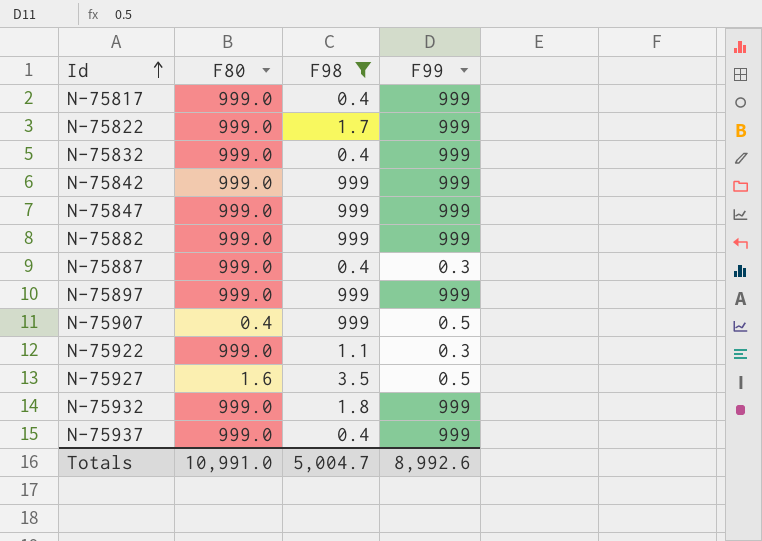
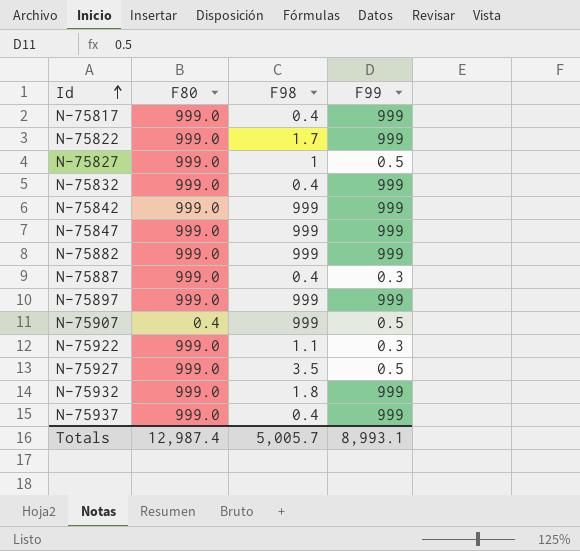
filter: F98 != 1 -> none
N-75927 | F80: 1.6 -> 999.0
Totals | F80: 10,991.0 -> 12,987.4
Totals | F98: 5,004.7 -> 5,005.7
Totals | F99: 8,992.6 -> 8,993.1

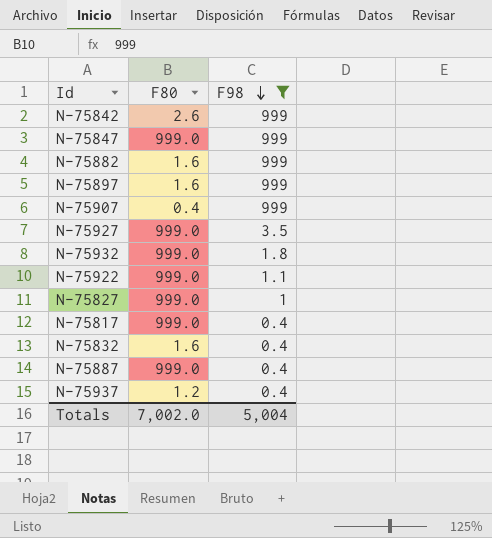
filter: none -> F98 != 1.7
row order: Id ascending -> F98 descending
column F99 | position: 4 -> none
N-75842 | F80: 999.0 -> 2.6
N-75882 | F80: 999.0 -> 1.6
N-75897 | F80: 999.0 -> 1.6
N-75832 | F80: 999.0 -> 1.6
N-75937 | F80: 999.0 -> 1.2
Totals | F80: 12,987.4 -> 7,002.0
Totals | F98: 5,005.7 -> 5,004

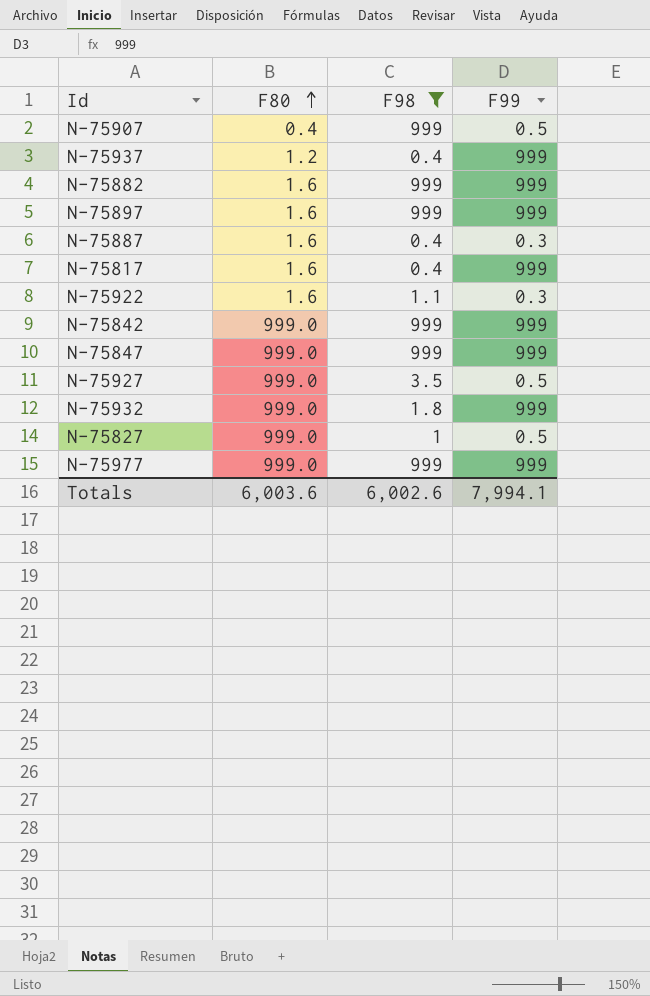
row order: F98 descending -> F80 ascending
column F99 | position: none -> 4
row N-75832: 1.6 | 0.4 -> none
N-75887 | F80: 999.0 -> 1.6
N-75817 | F80: 999.0 -> 1.6
N-75922 | F80: 999.0 -> 1.6
N-75842 | F80: 2.6 -> 999.0
row N-75977: none -> 999.0 | 999 | 999
Totals | F80: 7,002.0 -> 6,003.6
Totals | F98: 5,004 -> 6,002.6

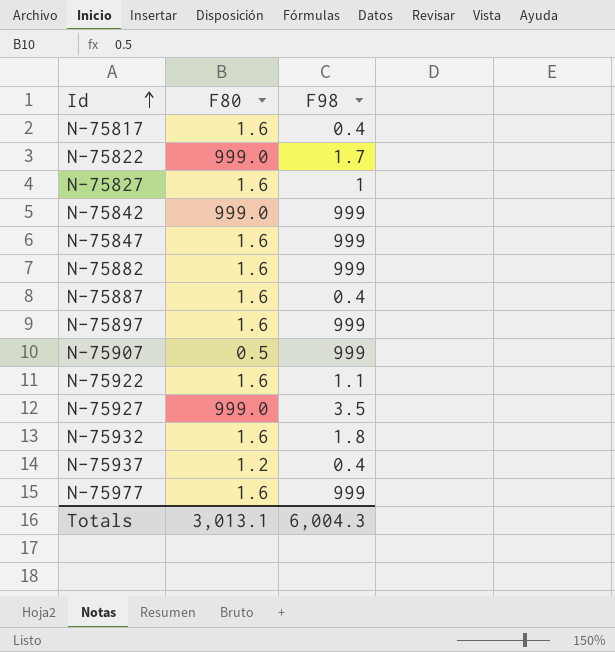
filter: F98 != 1.7 -> none
row order: F80 ascending -> Id ascending
column F99 | position: 4 -> none
N-75827 | F80: 999.0 -> 1.6
N-75847 | F80: 999.0 -> 1.6
N-75907 | F80: 0.4 -> 0.5
N-75932 | F80: 999.0 -> 1.6
N-75977 | F80: 999.0 -> 1.6
Totals | F80: 6,003.6 -> 3,013.1
Totals | F98: 6,002.6 -> 6,004.3

